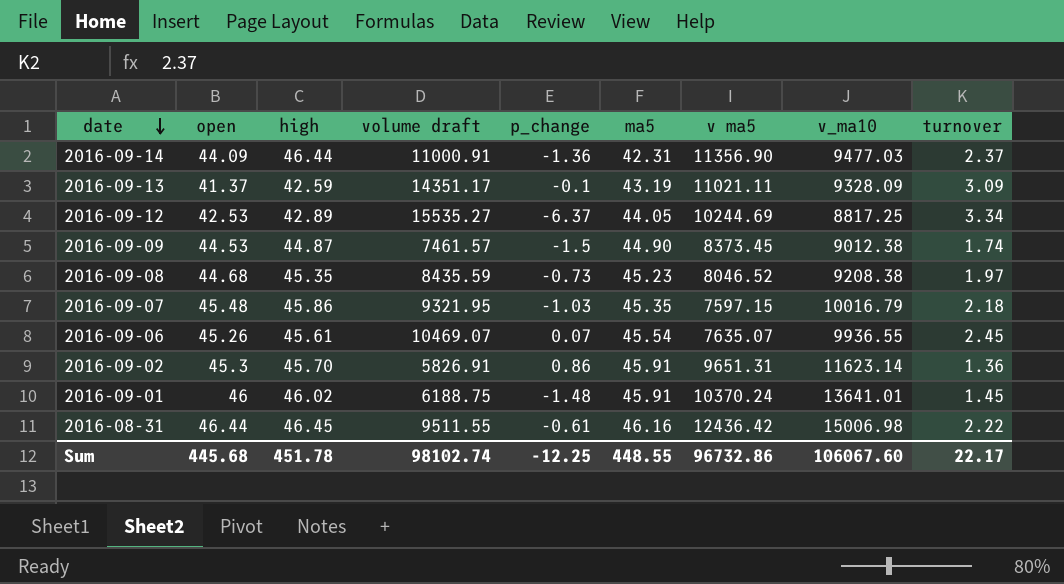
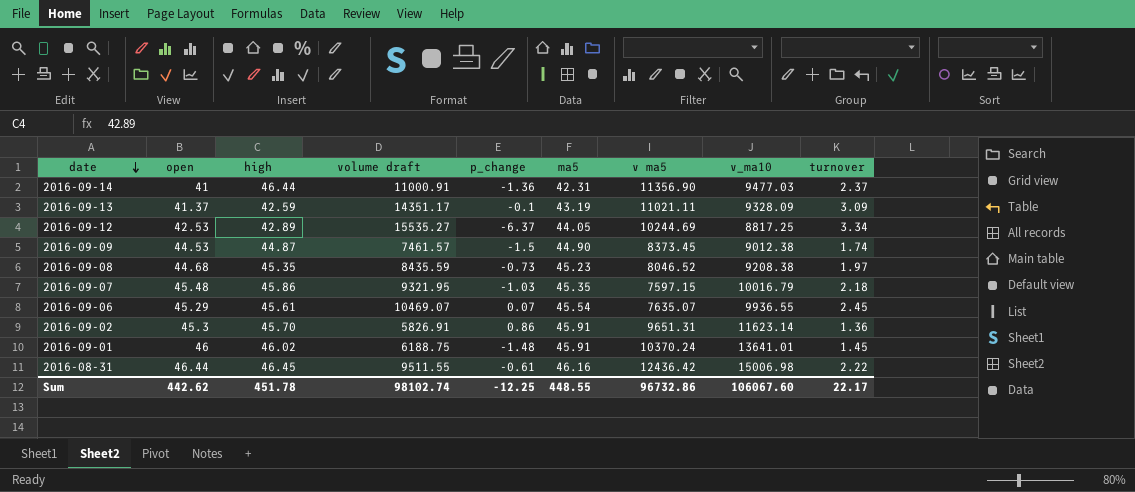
2016-09-14 | open: 44.09 -> 41
2016-09-06 | open: 45.26 -> 45.29
Sum | open: 445.68 -> 442.62

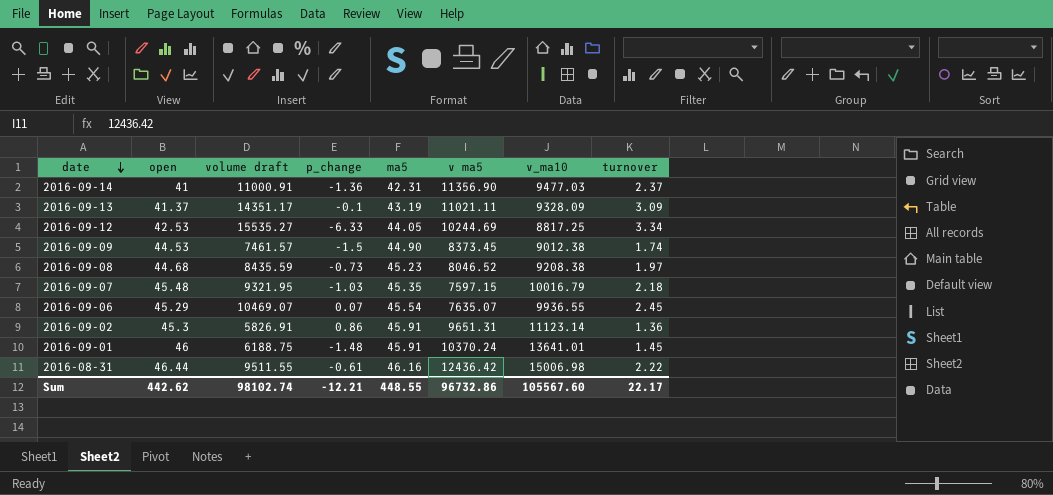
column high | position: 3 -> none
2016-09-12 | p_change: -6.37 -> -6.33
2016-09-02 | v_ma10: 11623.14 -> 11123.14
Sum | p_change: -12.25 -> -12.21
Sum | v_ma10: 106067.60 -> 105567.60

